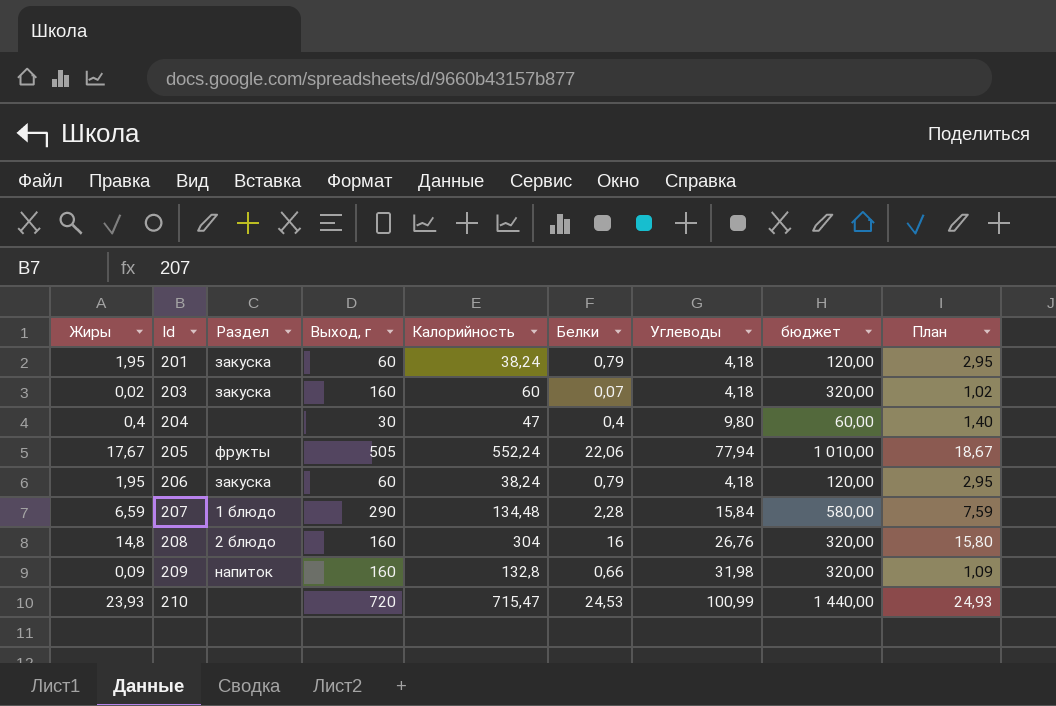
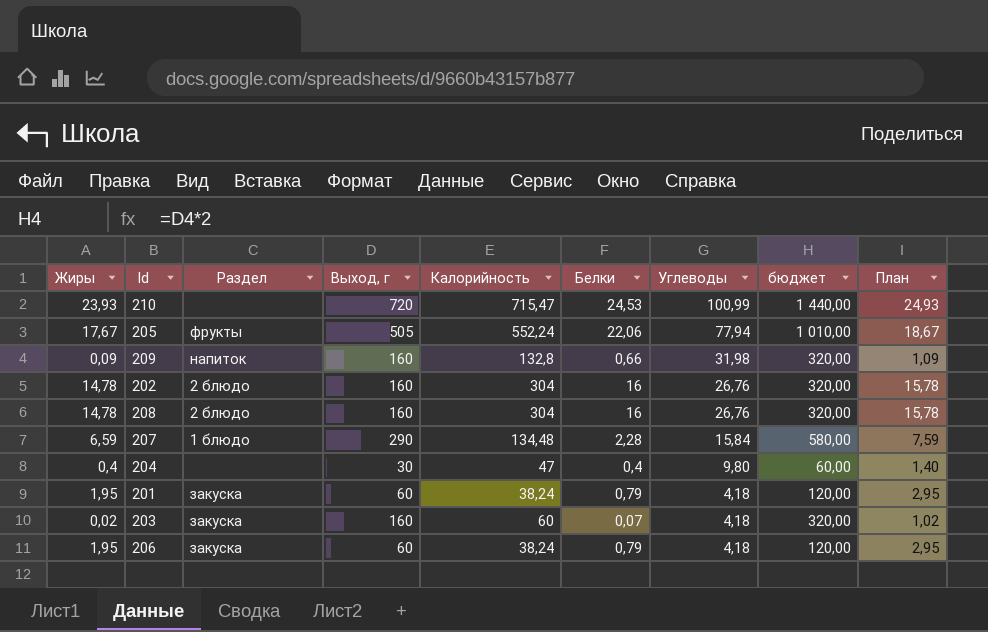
row order: Id ascending -> Углеводы descending
row 202: none -> 14,78 | 2 блюдо | 160 | 304 | 16 | 26,76 | 320,00 | 15,78
208 | Жиры: 14,8 -> 14,78
208 | План: 15,80 -> 15,78

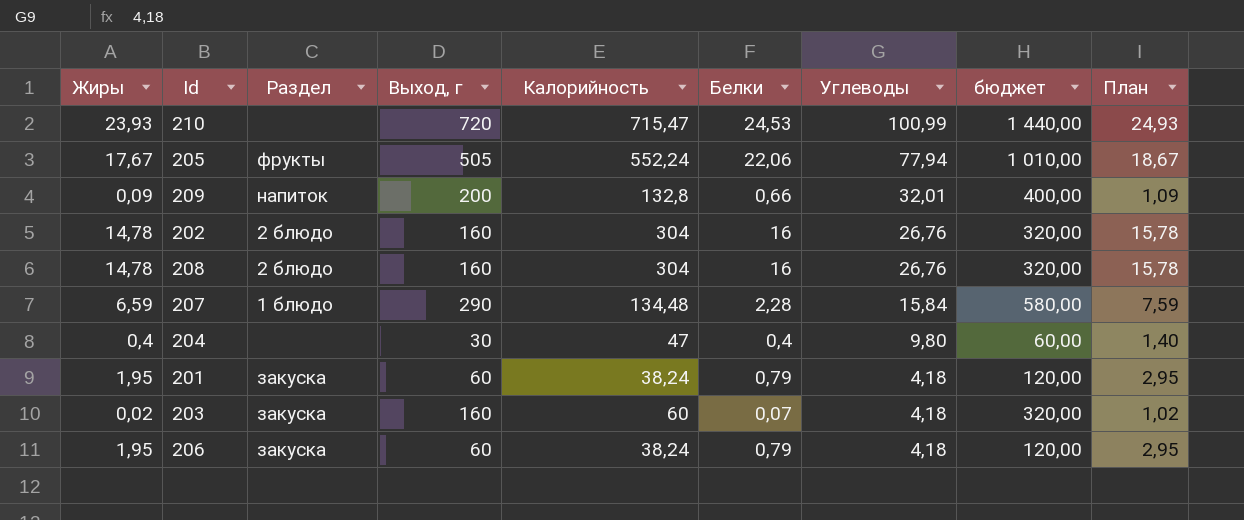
209 | Выход, г: 160 -> 200
209 | Углеводы: 31,98 -> 32,01
209 | бюджет: 320,00 -> 400,00

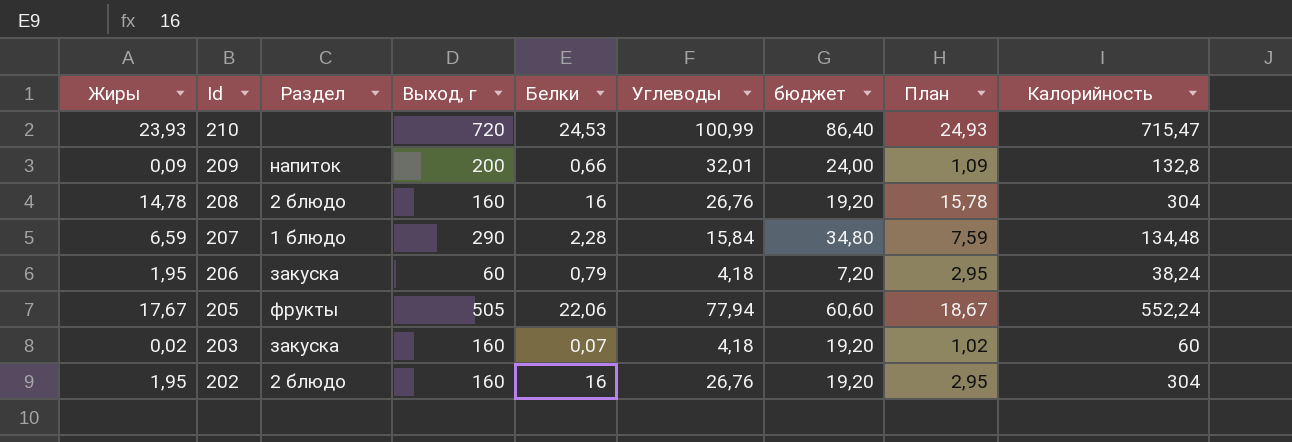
row order: Углеводы descending -> Id descending
column бюджет | formula: [Выход, г] * 2 -> [Выход, г] * 0,12
column Калорийность | position: 5 -> 9
row 204: 0,4 | none | 30 | 47 | 0,4 | 9,80 | 60,00 | 1,40 -> none
row 201: 1,95 | закуска | 60 | 38,24 | 0,79 | 4,18 | 120,00 | 2,95 -> none
202 | Жиры: 14,78 -> 1,95
202 | План: 15,78 -> 2,95

